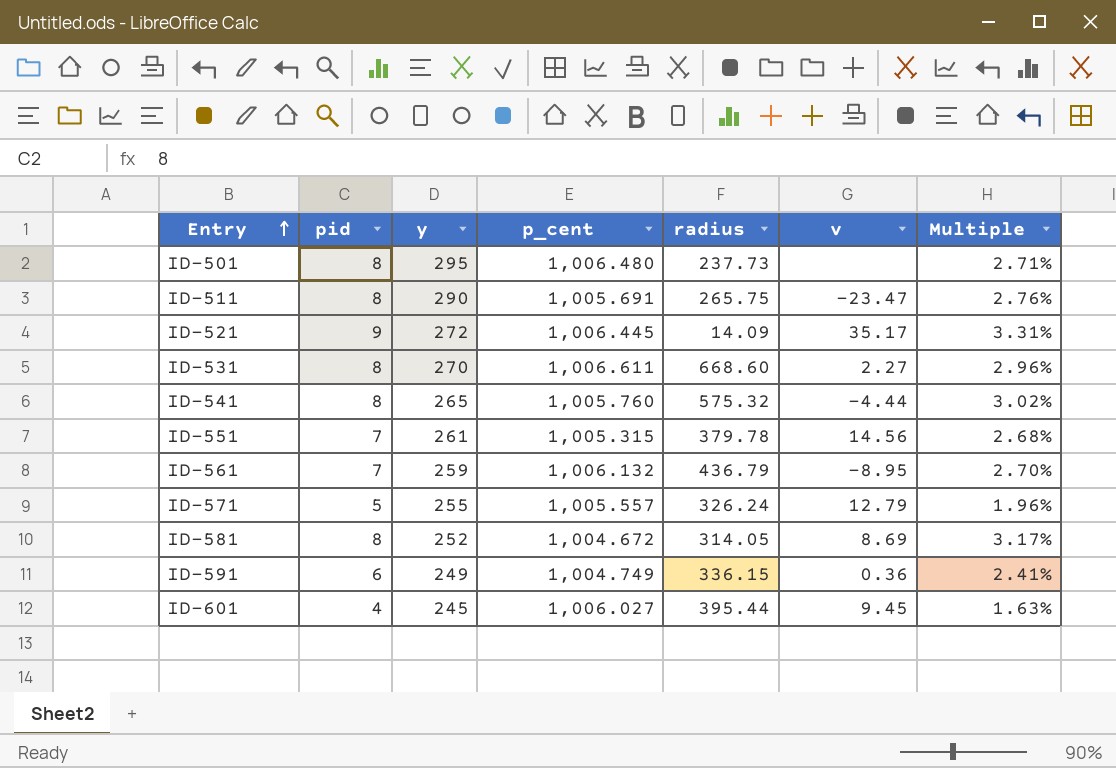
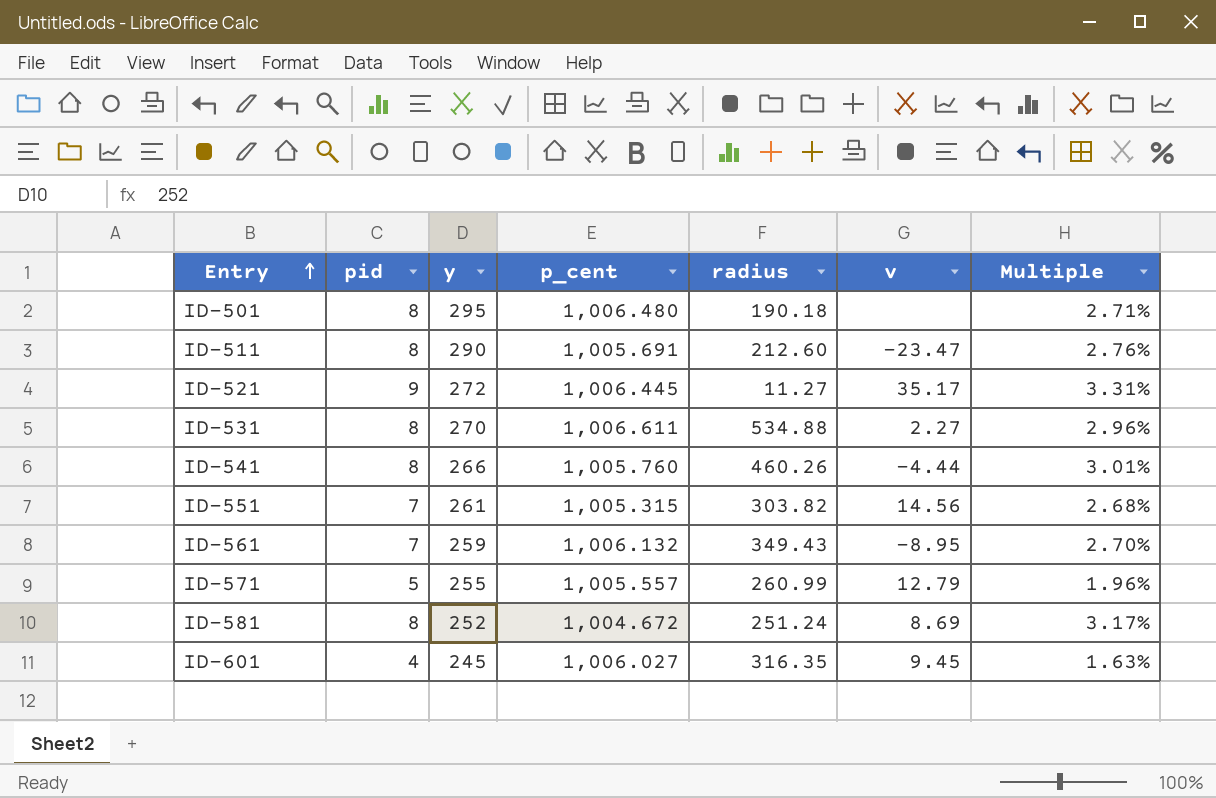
row ID-591: 6 | 249 | 1,004.749 | 336.15 | 0.36 | 2.41% -> none
ID-501 | radius: 237.73 -> 190.18
ID-511 | radius: 265.75 -> 212.60
ID-521 | radius: 14.09 -> 11.27
ID-531 | radius: 668.60 -> 534.88
ID-541 | y: 265 -> 266
ID-541 | radius: 575.32 -> 460.26
ID-541 | Multiple: 3.02% -> 3.01%
ID-551 | radius: 379.78 -> 303.82
ID-561 | radius: 436.79 -> 349.43
ID-571 | radius: 326.24 -> 260.99
ID-581 | radius: 314.05 -> 251.24
ID-601 | radius: 395.44 -> 316.35

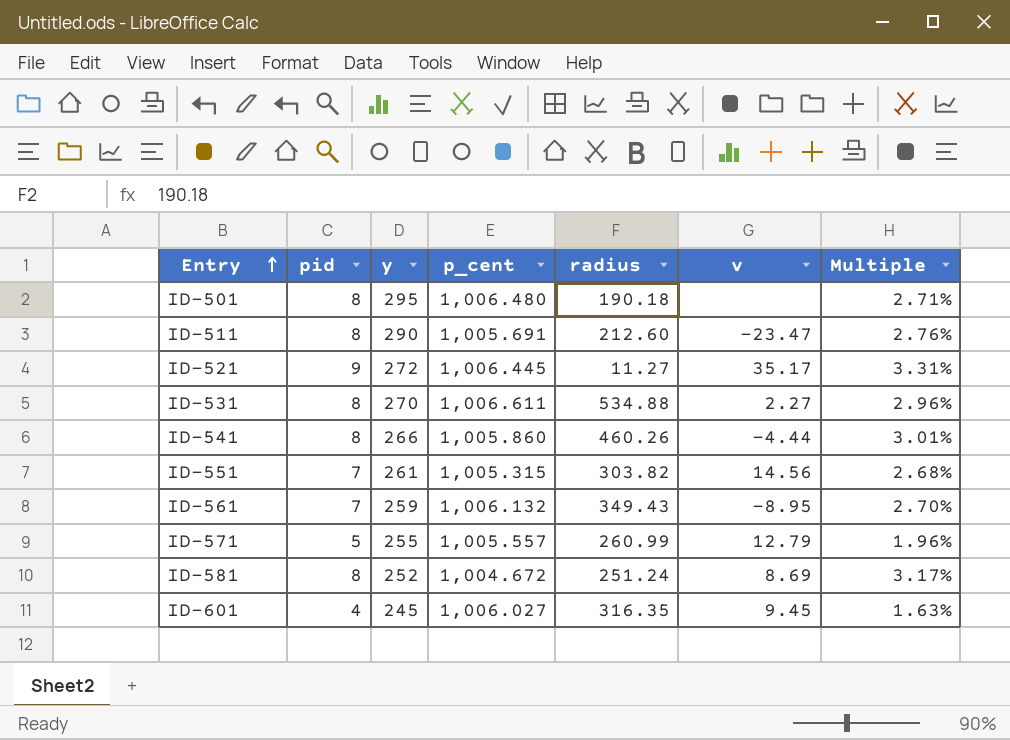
ID-541 | p_cent: 1,005.760 -> 1,005.860

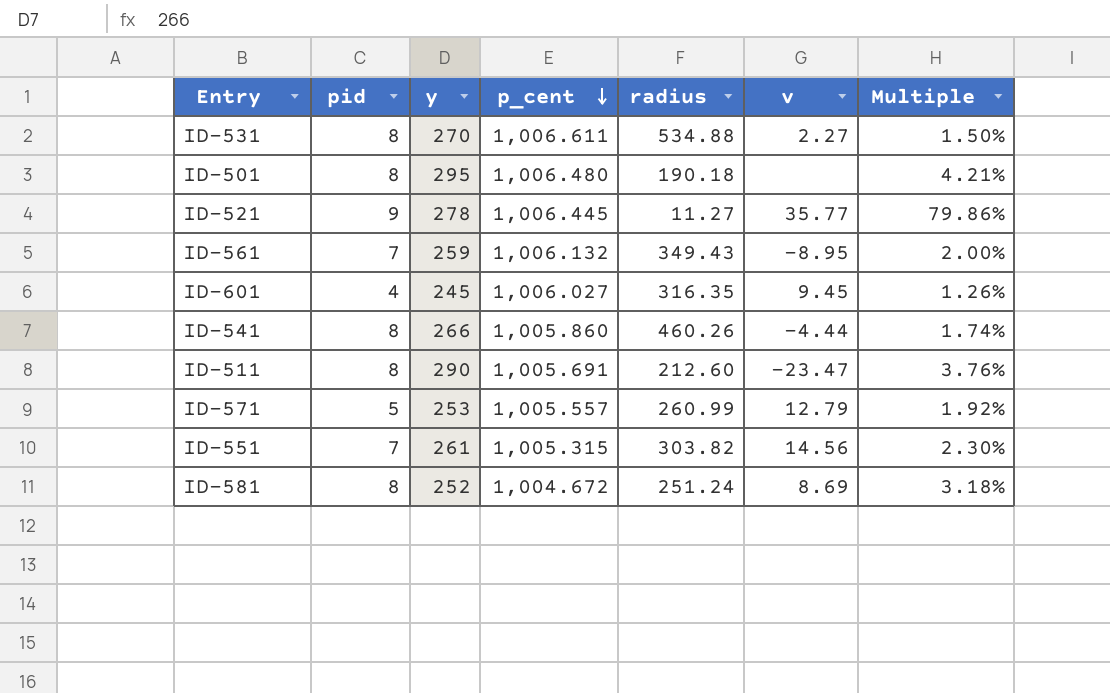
row order: Entry ascending -> p_cent descending
column Multiple | formula: [pid] / [y] -> [pid] / [radius]
ID-521 | y: 272 -> 278
ID-521 | v: 35.17 -> 35.77
ID-571 | y: 255 -> 253

